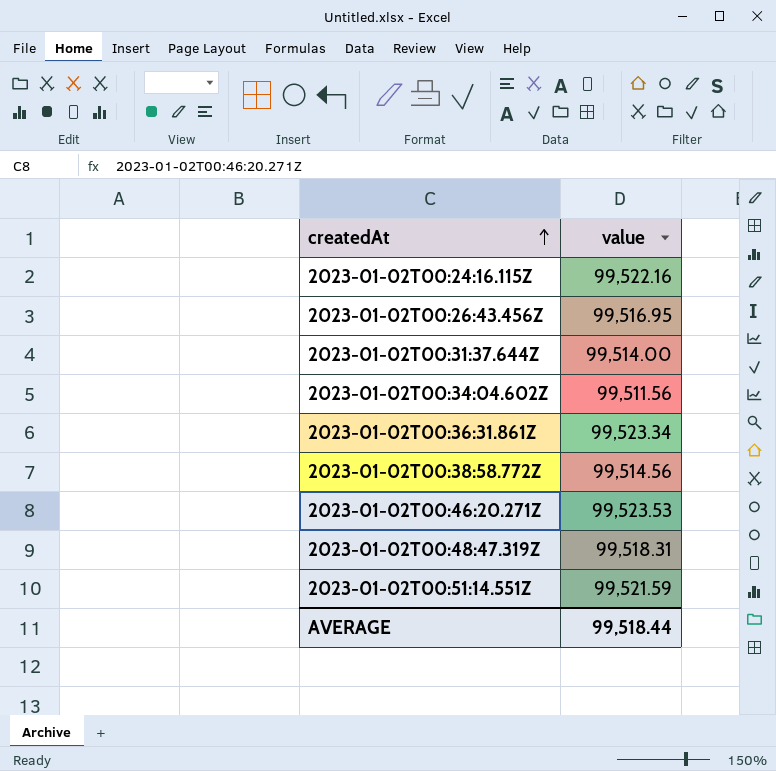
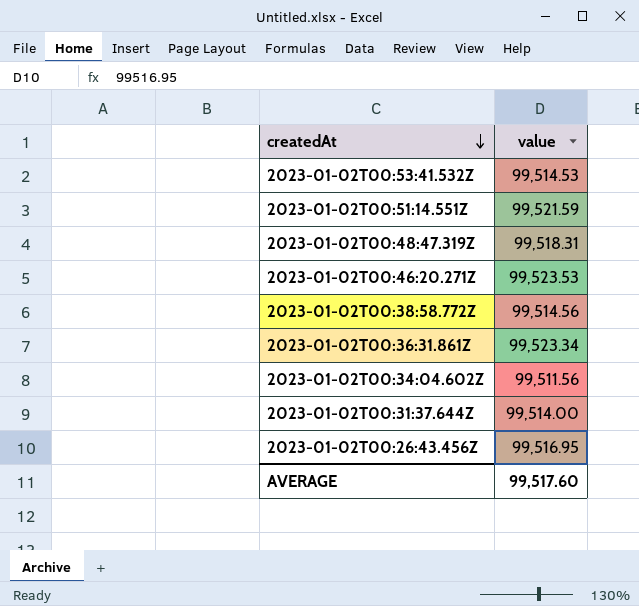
row order: createdAt ascending -> createdAt descending
row 2023-01-02T00:24:16.115Z: 99,522.16 -> none
row 2023-01-02T00:53:41.532Z: none -> 99,514.53
AVERAGE | value: 99,518.44 -> 99,517.60

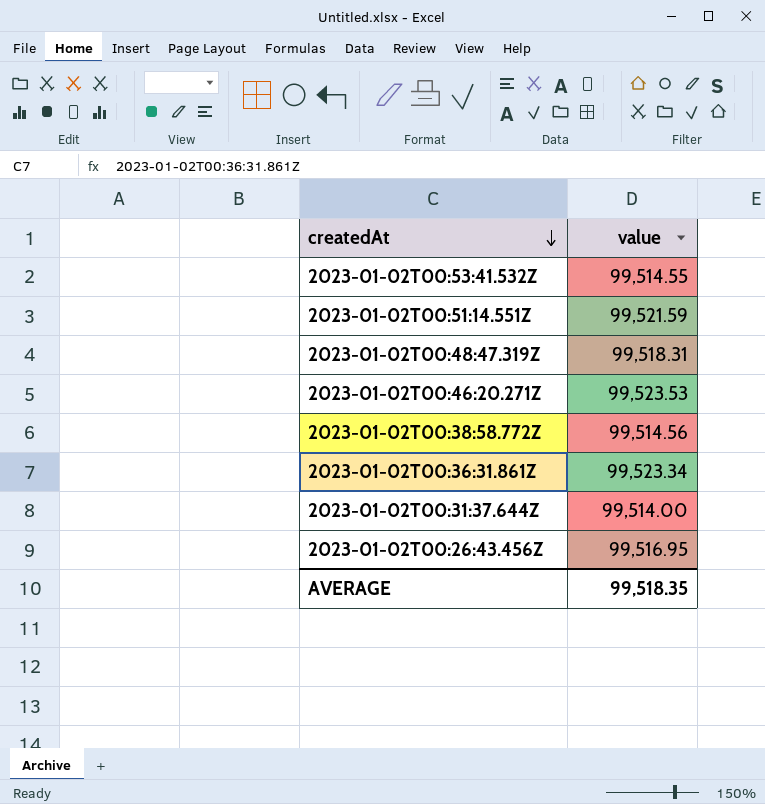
row 2023-01-02T00:34:04.602Z: 99,511.56 -> none
2023-01-02T00:53:41.532Z | value: 99,514.53 -> 99,514.55
AVERAGE | value: 99,517.60 -> 99,518.35

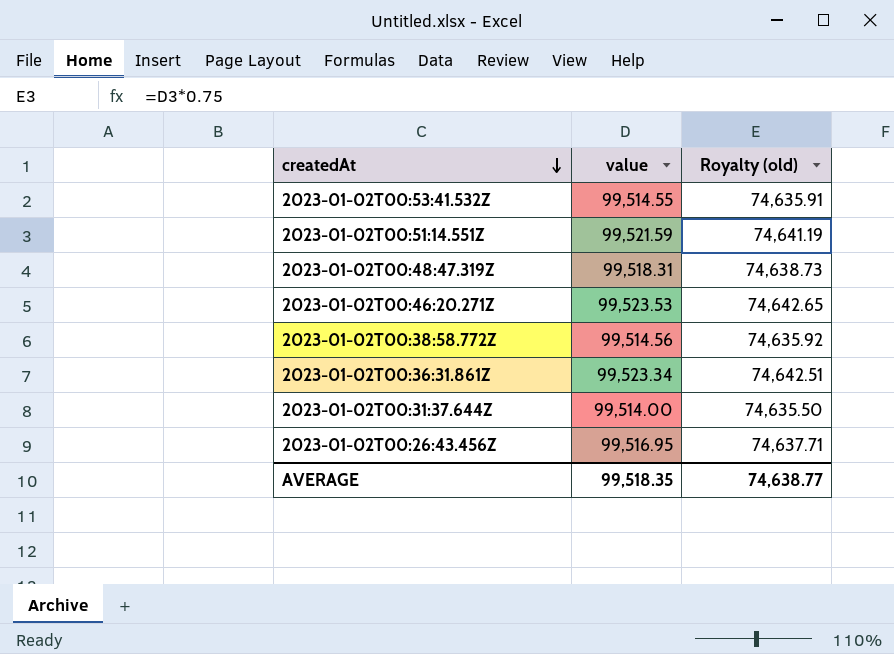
column Royalty (old) | formula: none -> [value] * 0.75

